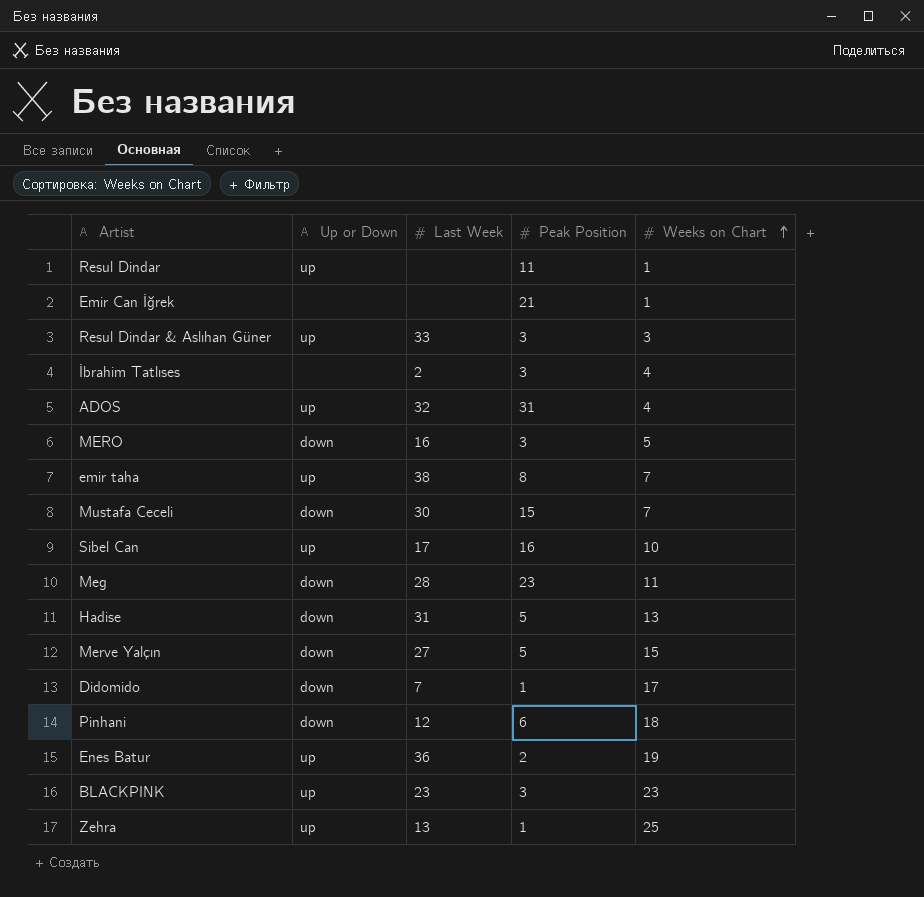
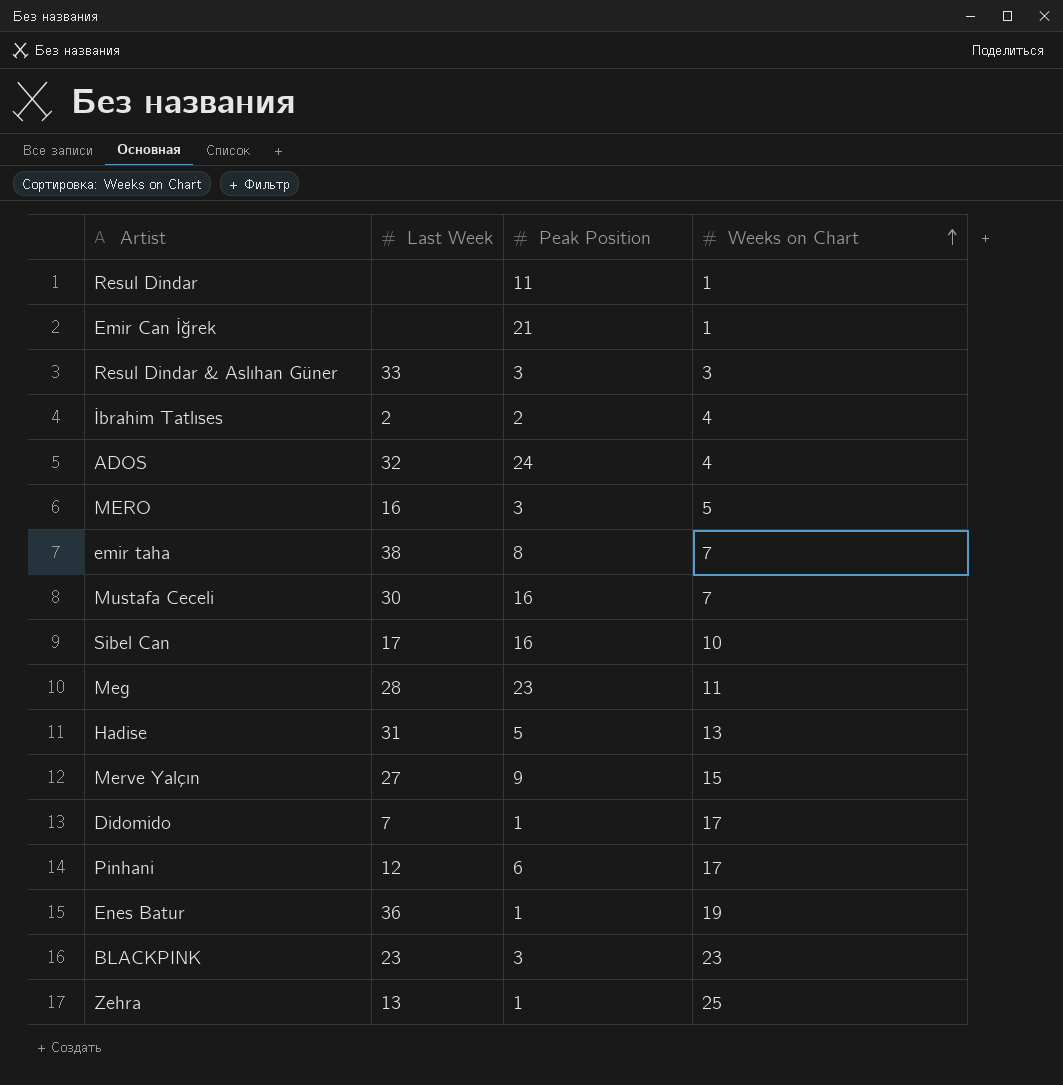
column Up or Down | position: 2 -> none
İbrahim Tatlıses | Peak Position: 3 -> 2
ADOS | Peak Position: 31 -> 24
Mustafa Ceceli | Peak Position: 15 -> 16
Merve Yalçın | Peak Position: 5 -> 9
Pinhani | Weeks on Chart: 18 -> 17
Enes Batur | Peak Position: 2 -> 1

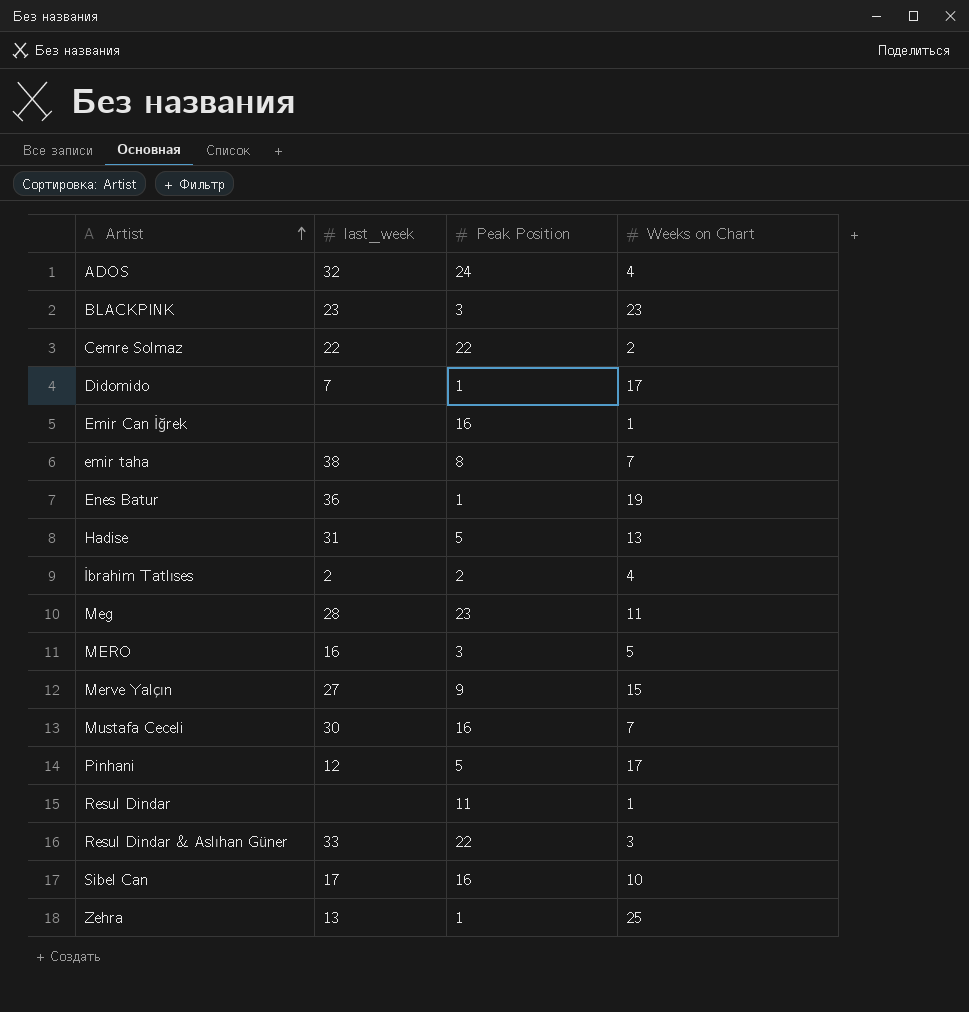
row order: Weeks on Chart ascending -> Artist ascending
column name: Last Week -> last_week
row Cemre Solmaz: none -> 22 | 22 | 2
Emir Can İğrek | Peak Position: 21 -> 16
Pinhani | Peak Position: 6 -> 5
Resul Dindar & Aslıhan Güner | Peak Position: 3 -> 22

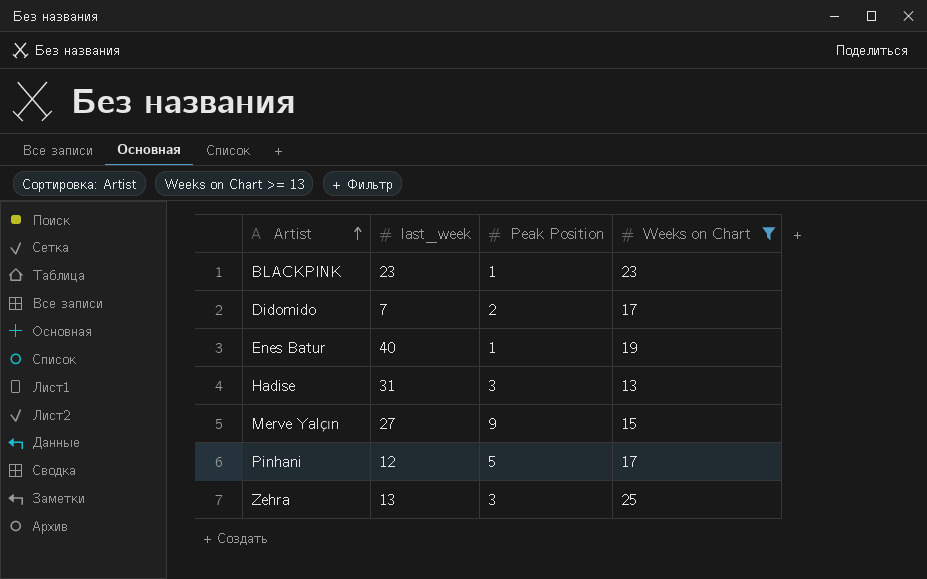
filter: none -> Weeks on Chart >= 13
BLACKPINK | Peak Position: 3 -> 1
Didomido | Peak Position: 1 -> 2
Enes Batur | last_week: 36 -> 40
Hadise | Peak Position: 5 -> 3
Zehra | Peak Position: 1 -> 3

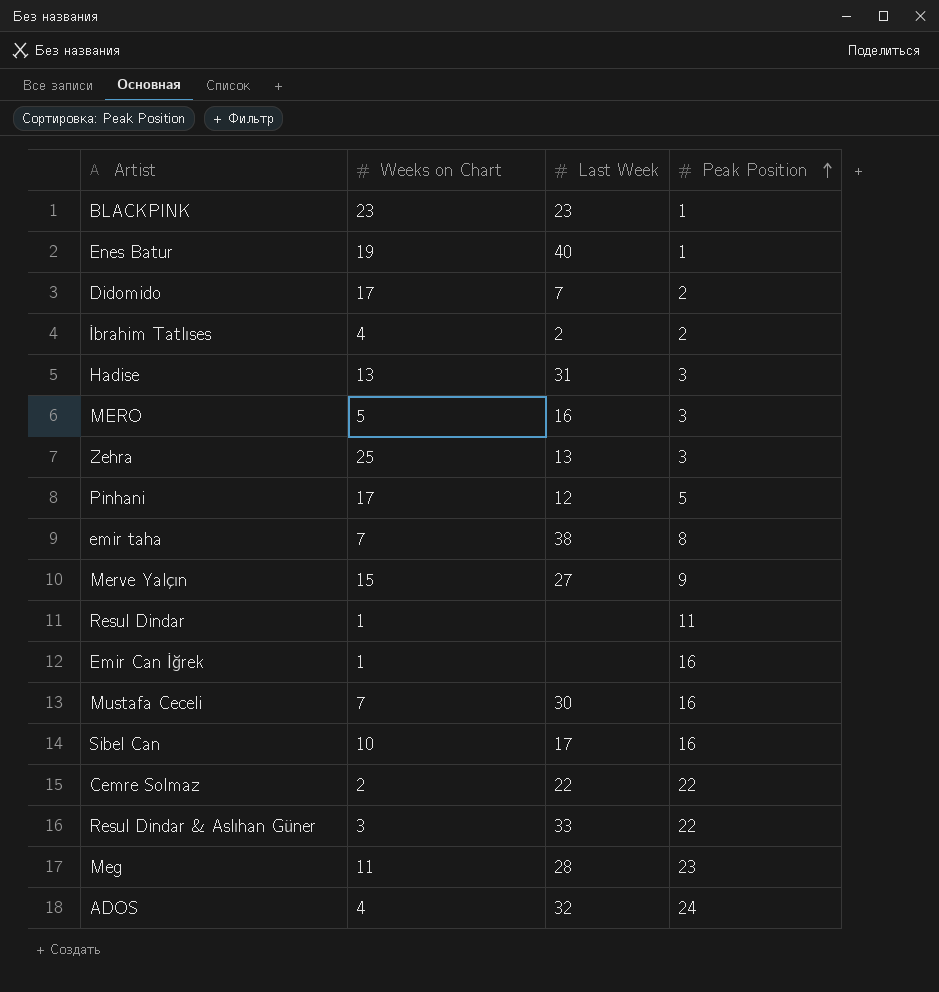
filter: Weeks on Chart >= 13 -> none
row order: Artist ascending -> Peak Position ascending
column Weeks on Chart | position: 4 -> 2
column name: last_week -> Last Week

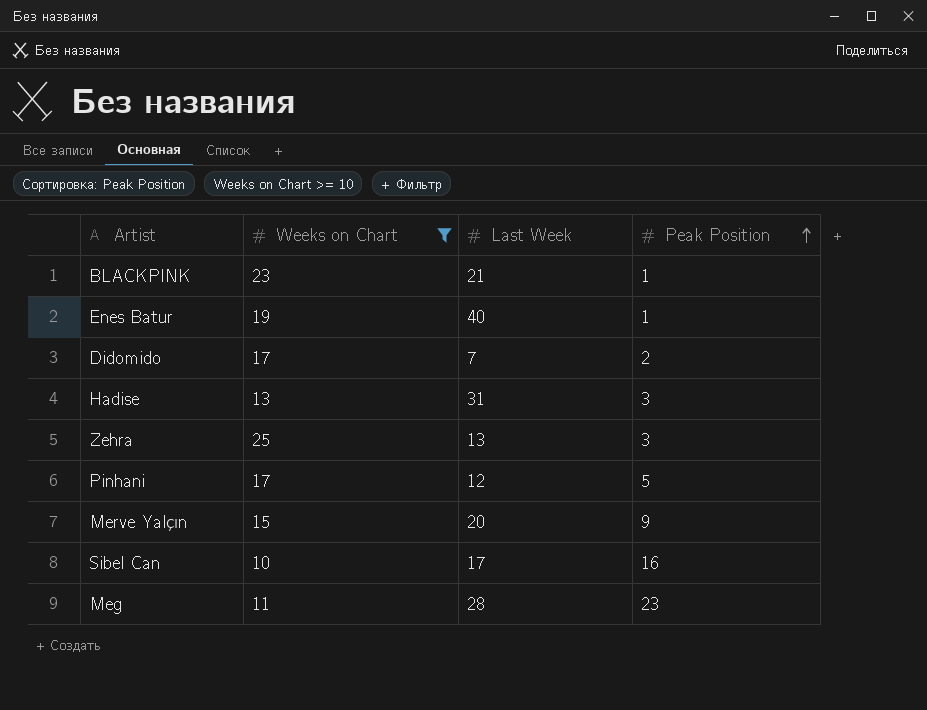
filter: none -> Weeks on Chart >= 10
BLACKPINK | Last Week: 23 -> 21
Merve Yalçın | Last Week: 27 -> 20

